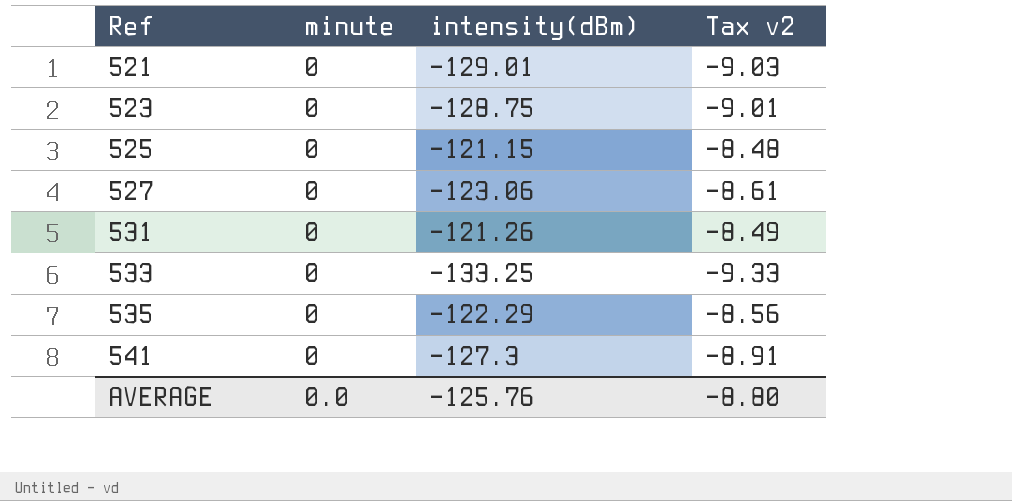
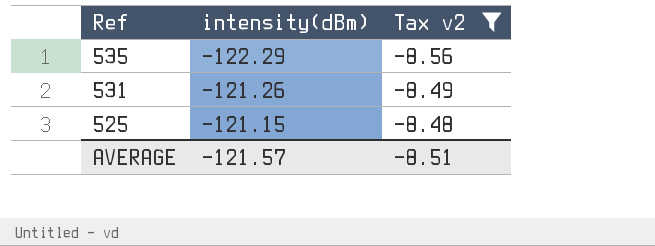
filter: none -> Tax v2 >= -8.56
row order: Ref ascending -> Ref descending
column minute | position: 2 -> none
AVERAGE | intensity(dBm): -125.76 -> -121.57
AVERAGE | Tax v2: -8.80 -> -8.51

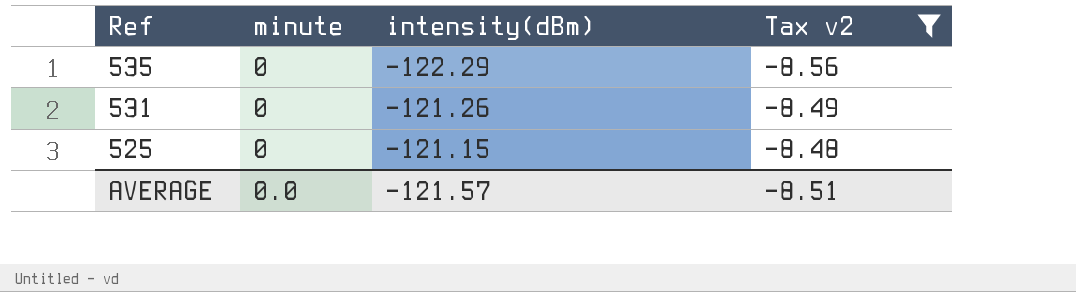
column minute | position: none -> 2

